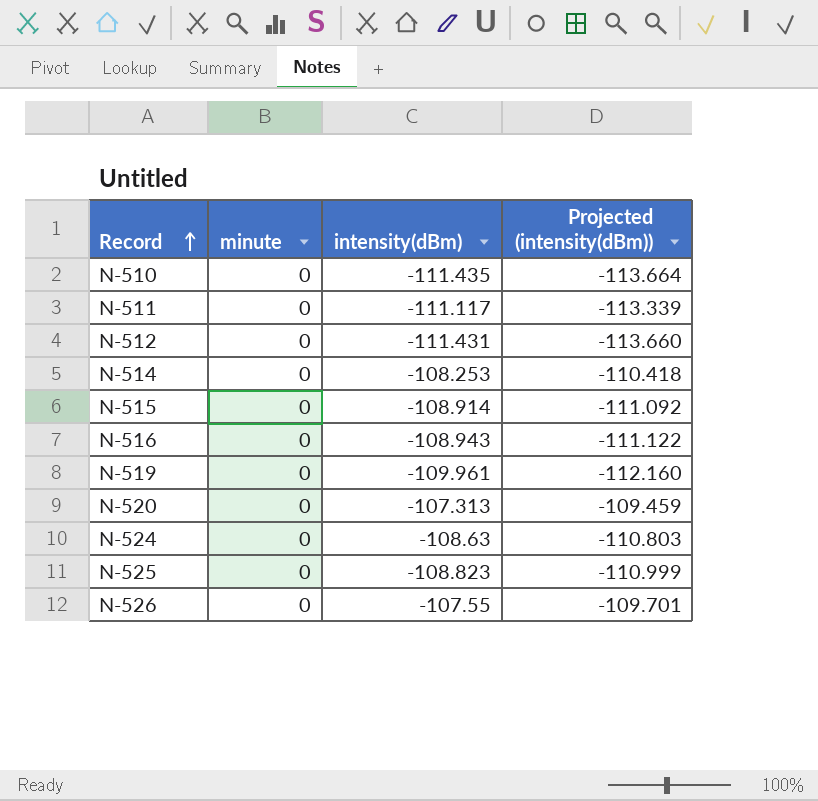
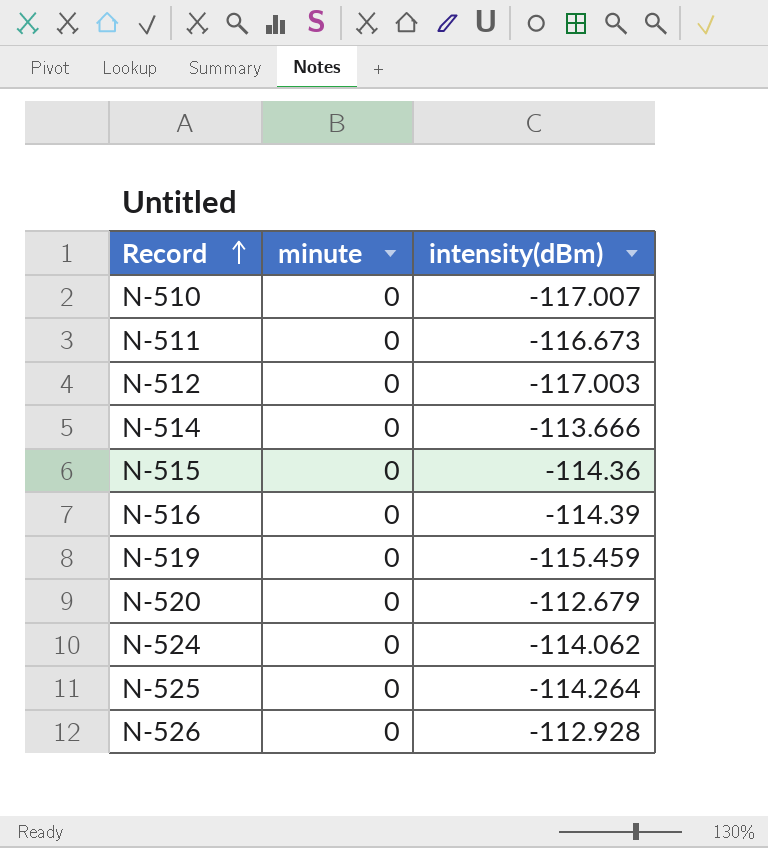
column Projected (intensity(dBm)) | formula: [intensity(dBm)] * 1.02 -> none
N-510 | intensity(dBm): -111.435 -> -117.007
N-511 | intensity(dBm): -111.117 -> -116.673
N-512 | intensity(dBm): -111.431 -> -117.003
N-514 | intensity(dBm): -108.253 -> -113.666
N-515 | intensity(dBm): -108.914 -> -114.36
N-516 | intensity(dBm): -108.943 -> -114.39
N-519 | intensity(dBm): -109.961 -> -115.459
N-520 | intensity(dBm): -107.313 -> -112.679
N-524 | intensity(dBm): -108.63 -> -114.062
N-525 | intensity(dBm): -108.823 -> -114.264
N-526 | intensity(dBm): -107.55 -> -112.928

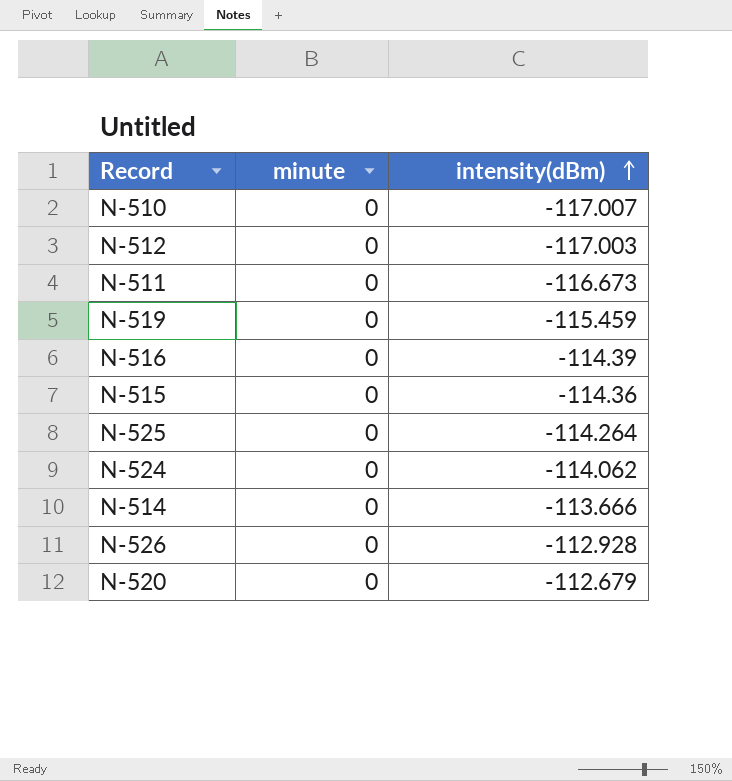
row order: Record ascending -> intensity(dBm) ascending

